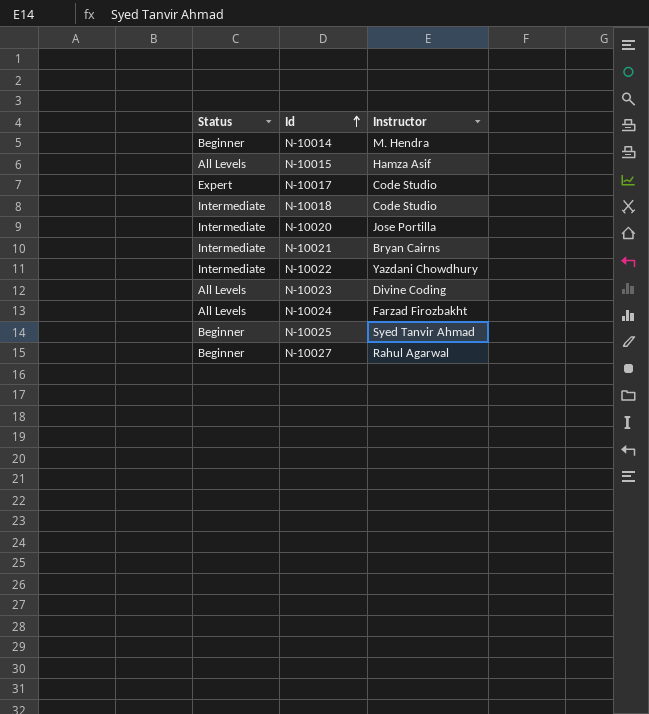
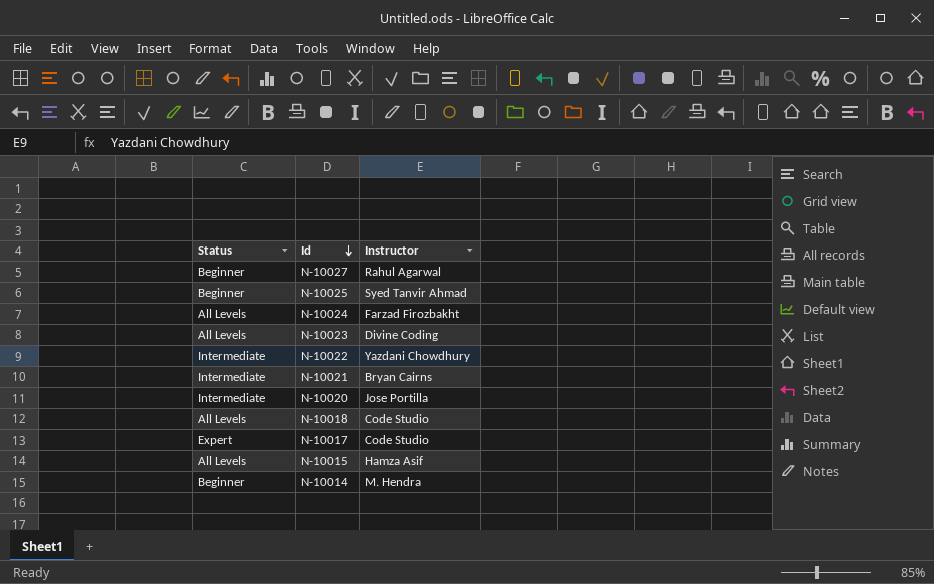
row order: Id ascending -> Id descending
N-10018 | Status: Intermediate -> All Levels

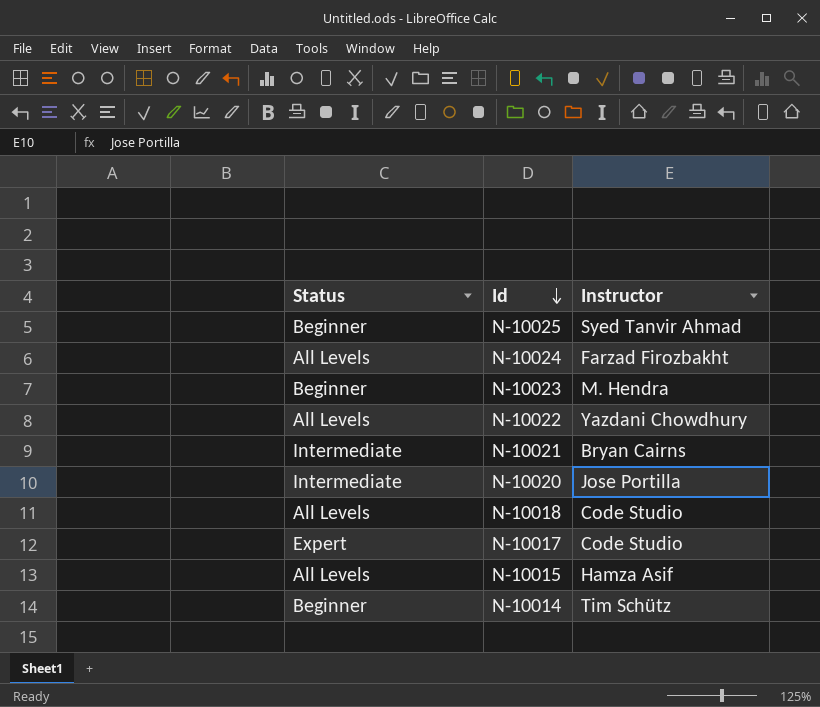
row N-10027: Beginner | Rahul Agarwal -> none
N-10023 | Status: All Levels -> Beginner
N-10023 | Instructor: Divine Coding -> M. Hendra
N-10022 | Status: Intermediate -> All Levels
N-10014 | Instructor: M. Hendra -> Tim Schütz

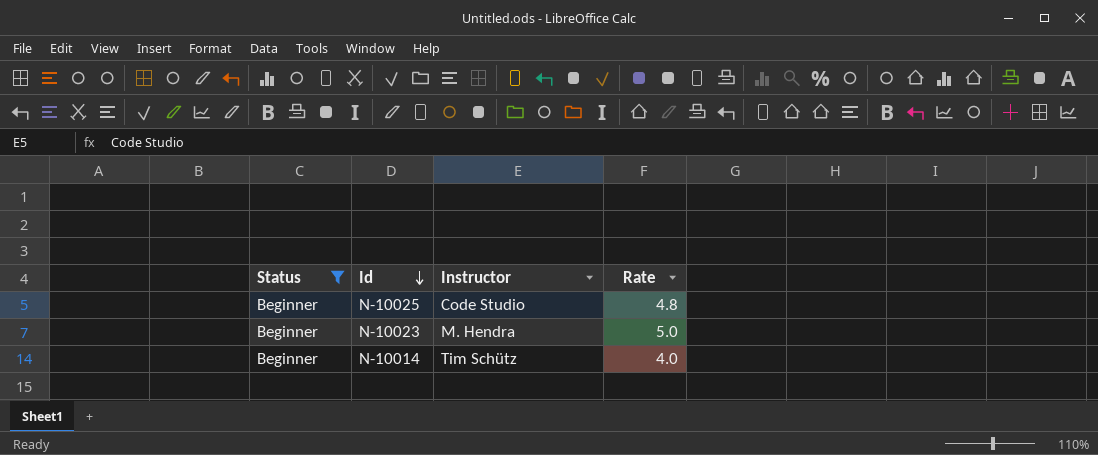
filter: none -> Status = Beginner
column Rate | position: none -> 4
N-10025 | Instructor: Syed Tanvir Ahmad -> Code Studio

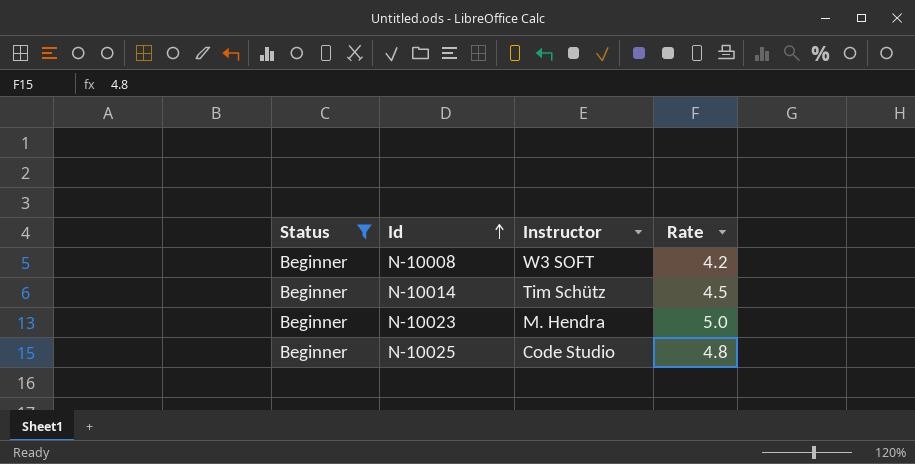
row order: Id descending -> Id ascending
row N-10008: none -> Beginner | W3 SOFT | 4.2
N-10014 | Rate: 4.0 -> 4.5

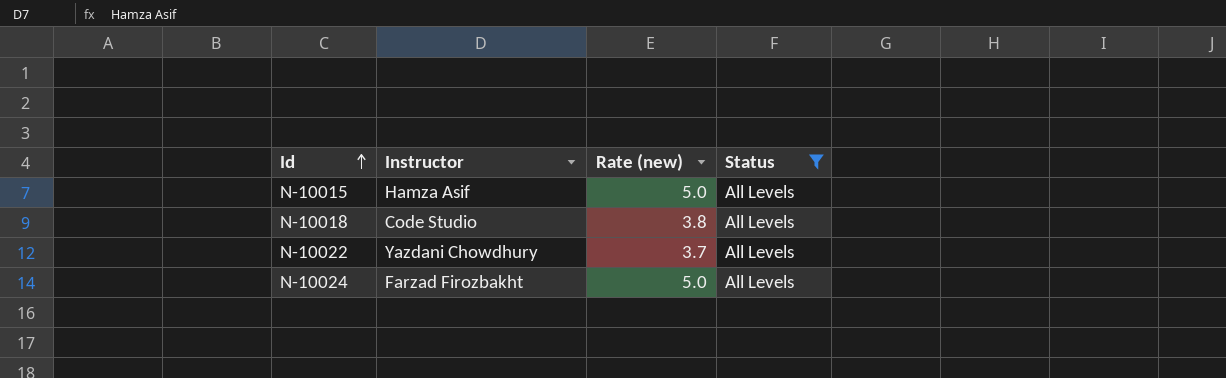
filter: Status = Beginner -> Status = All Levels
column name: Rate -> Rate (new)
column Status | position: 1 -> 4

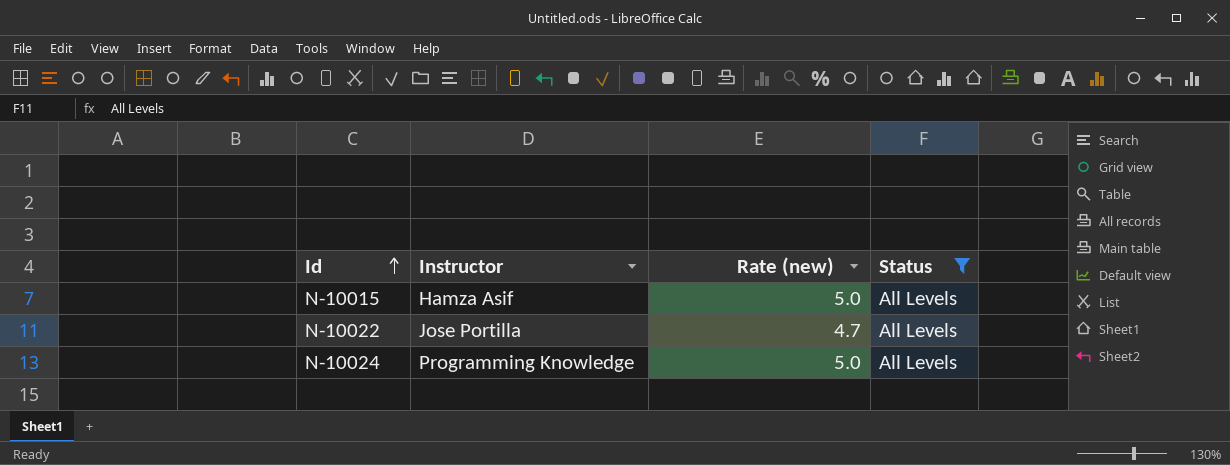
row N-10018: Code Studio | 3.8 | All Levels -> none
N-10022 | Instructor: Yazdani Chowdhury -> Jose Portilla
N-10022 | Rate (new): 3.7 -> 4.7
N-10024 | Instructor: Farzad Firozbakht -> Programming Knowledge

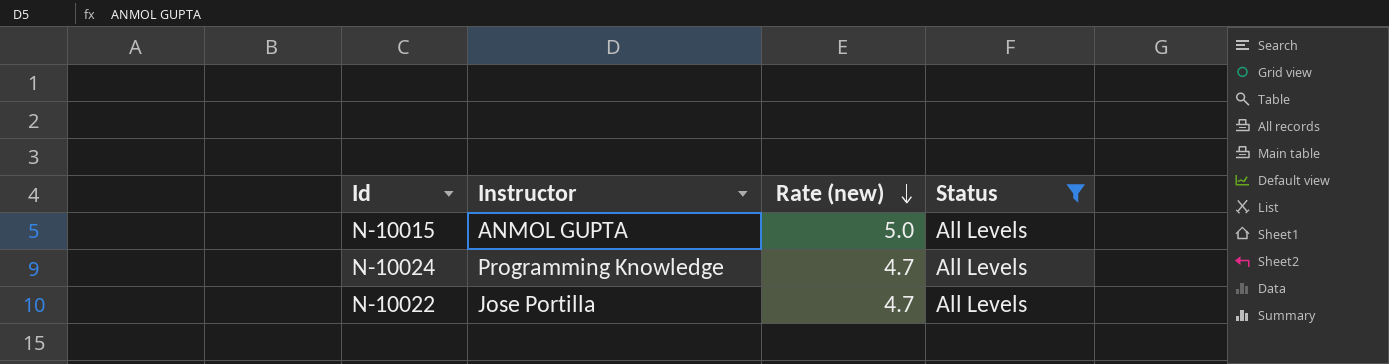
row order: Id ascending -> Rate (new) descending
N-10015 | Instructor: Hamza Asif -> ANMOL GUPTA
N-10024 | Rate (new): 5.0 -> 4.7

